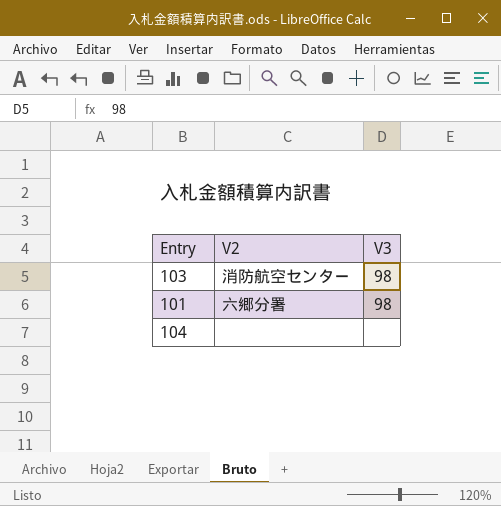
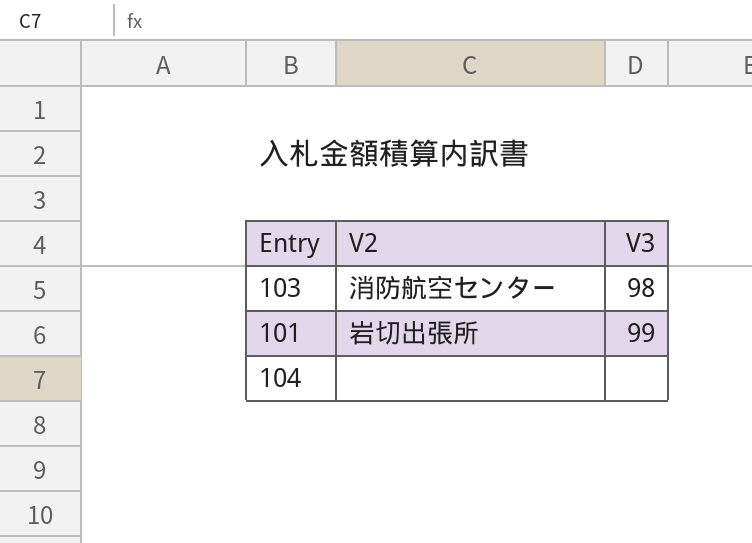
101 | V2: 六郷分署 -> 岩切出張所
101 | V3: 98 -> 99

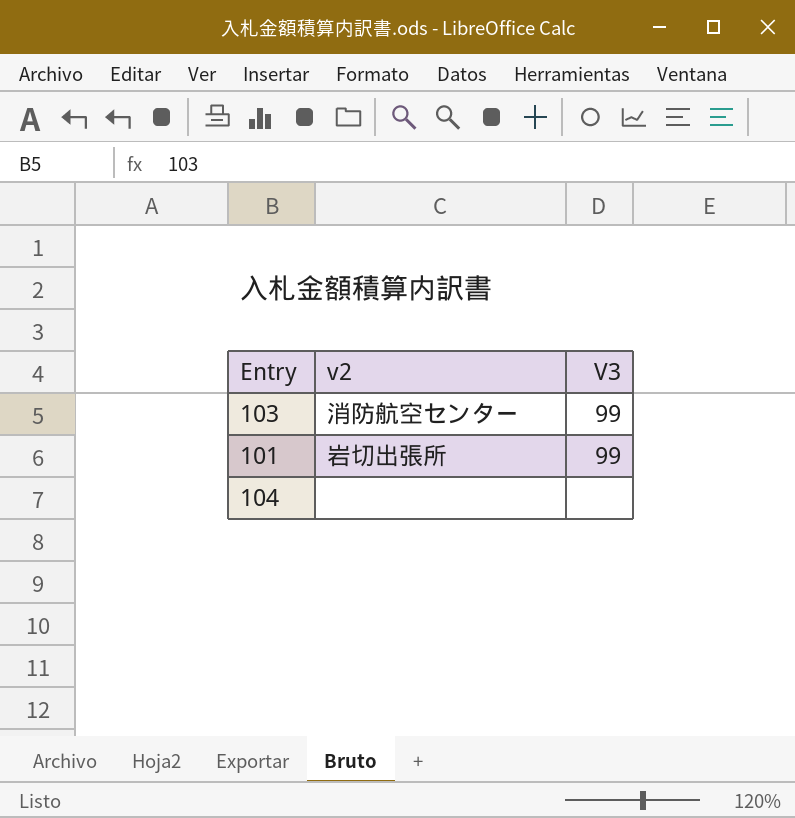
column name: V2 -> v2
103 | V3: 98 -> 99

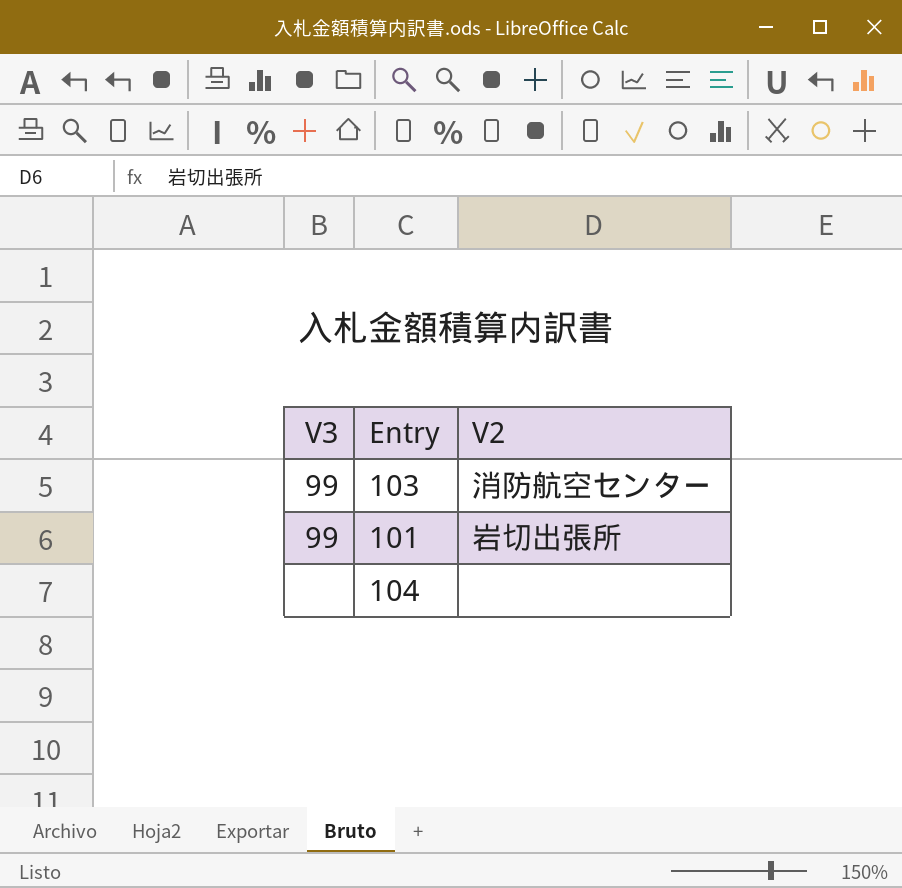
column V3 | position: 3 -> 1
column name: v2 -> V2

